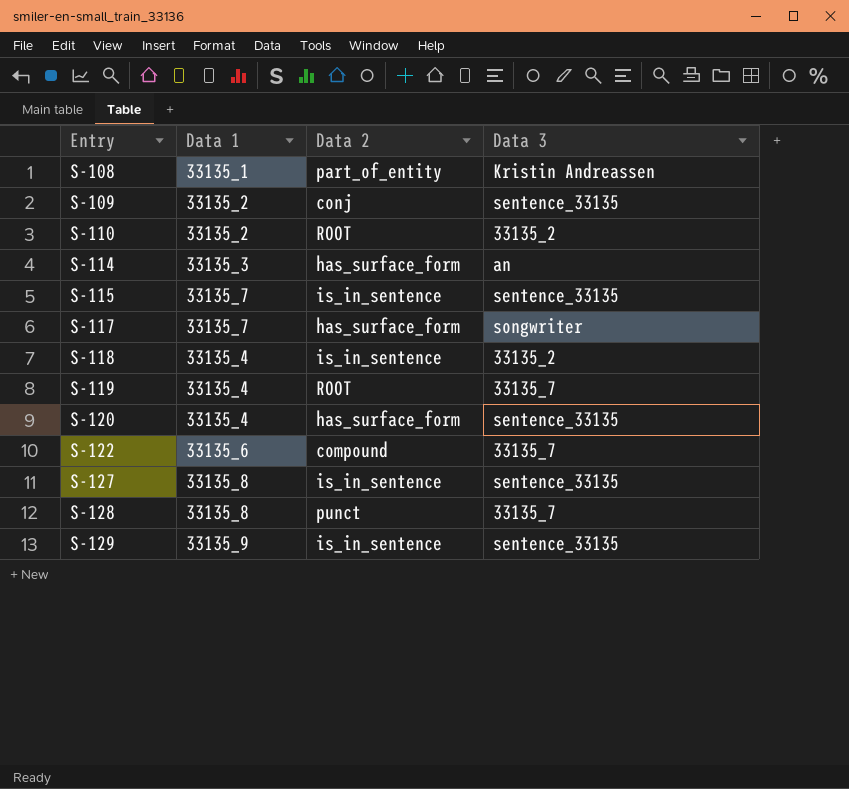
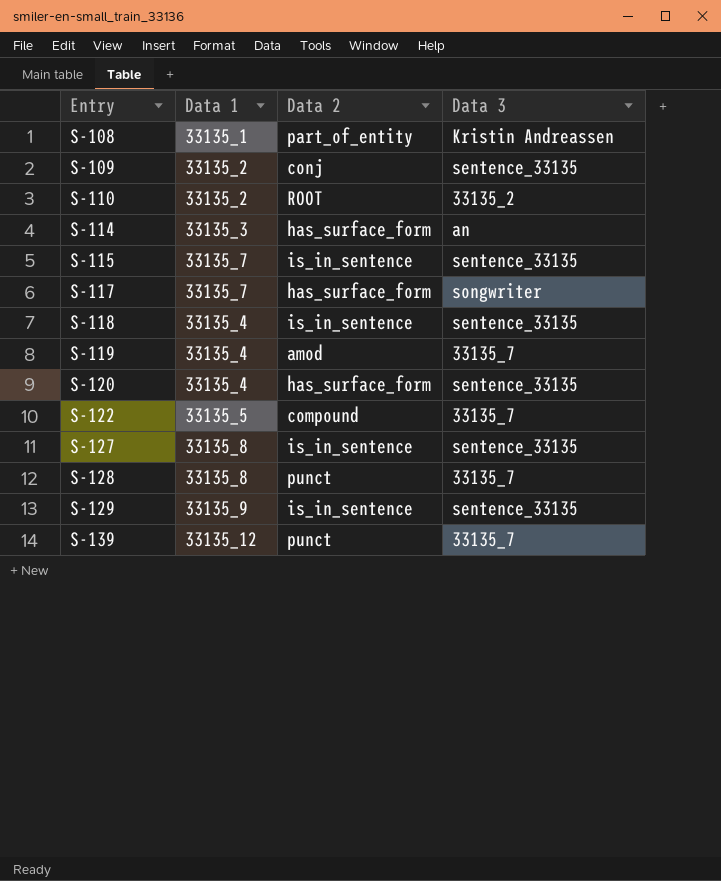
S-118 | Data 3: 33135_2 -> sentence_33135
S-119 | Data 2: ROOT -> amod
S-122 | Data 1: 33135_6 -> 33135_5
row S-139: none -> 33135_12 | punct | 33135_7

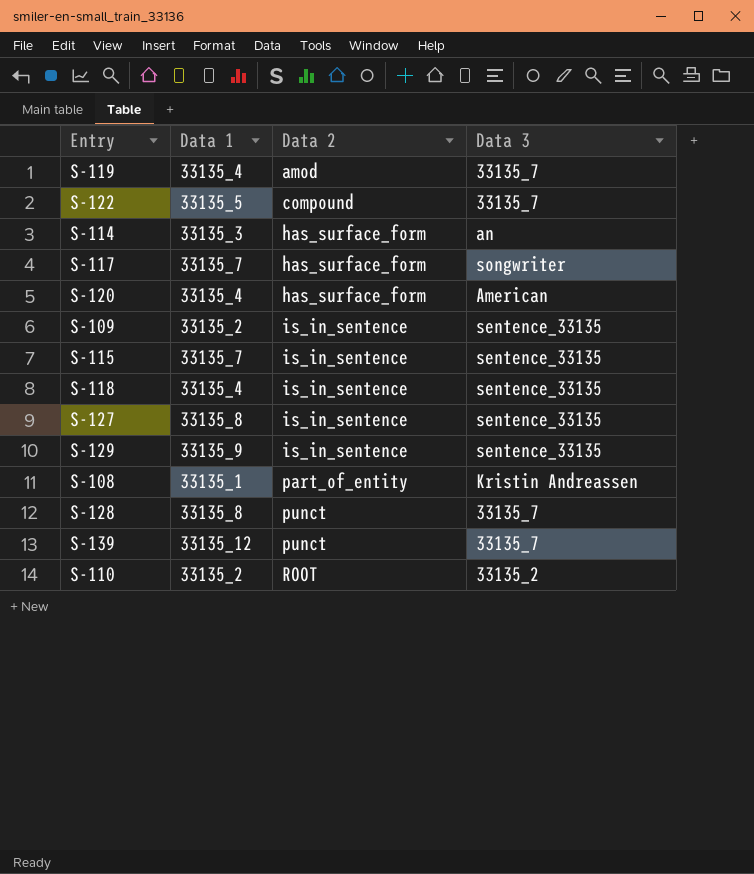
row order: Entry ascending -> Data 2 ascending
S-120 | Data 3: sentence_33135 -> American
S-109 | Data 2: conj -> is_in_sentence

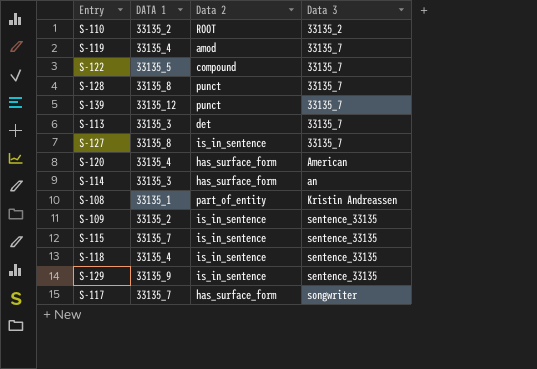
row order: Data 2 ascending -> Data 3 ascending
column name: Data 1 -> DATA 1
row S-113: none -> 33135_3 | det | 33135_7
S-127 | Data 3: sentence_33135 -> 33135_7

